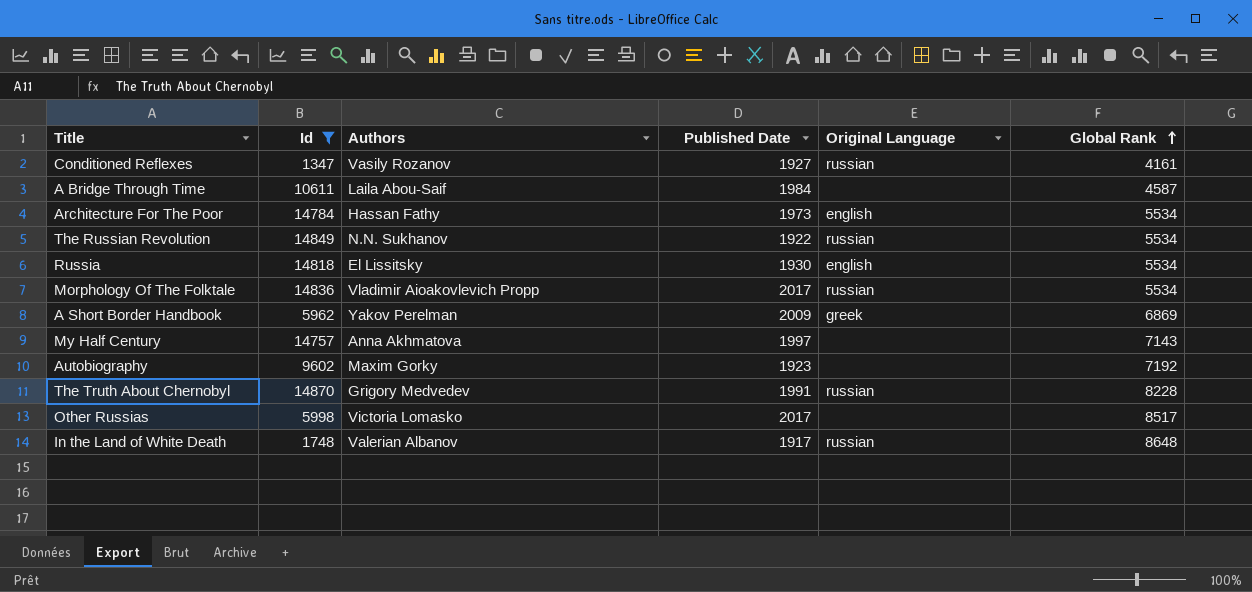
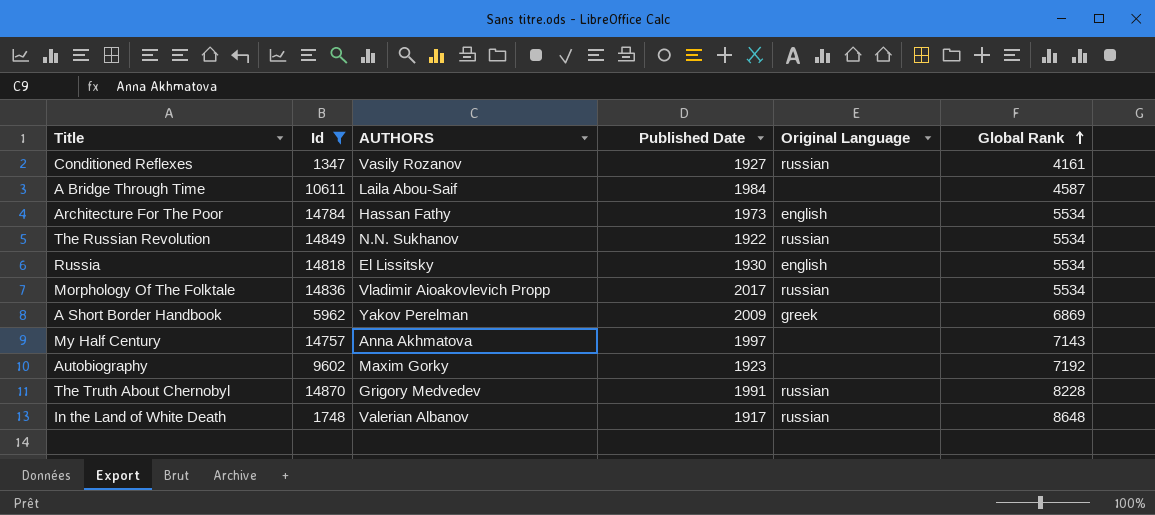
column name: Authors -> AUTHORS
row Other Russias: 5998 | Victoria Lomasko | 2017 | none | 8517 -> none

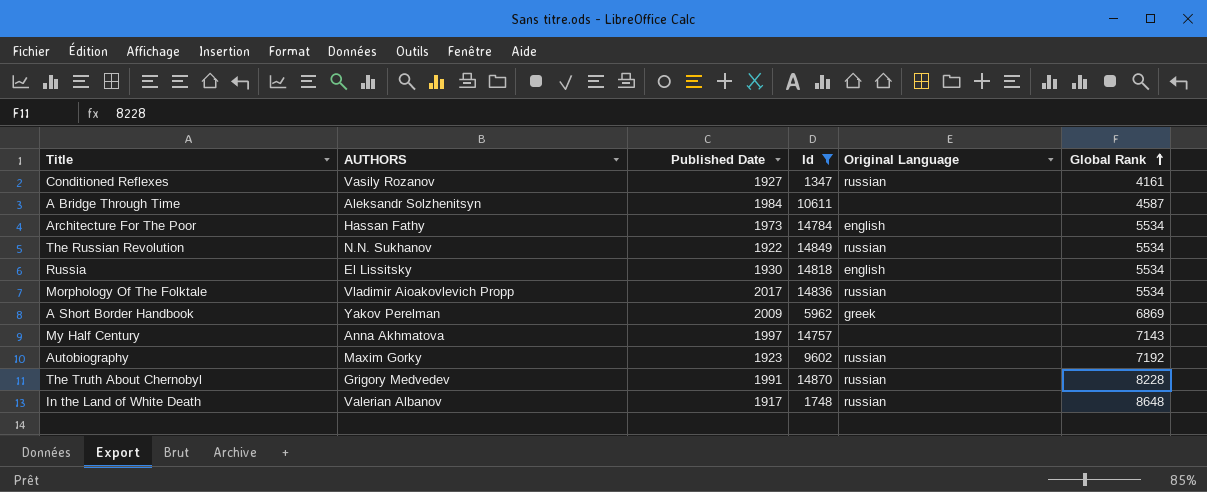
column Id | position: 2 -> 4
A Bridge Through Time | AUTHORS: Laila Abou-Saif -> Aleksandr Solzhenitsyn
Autobiography | Original Language: none -> russian

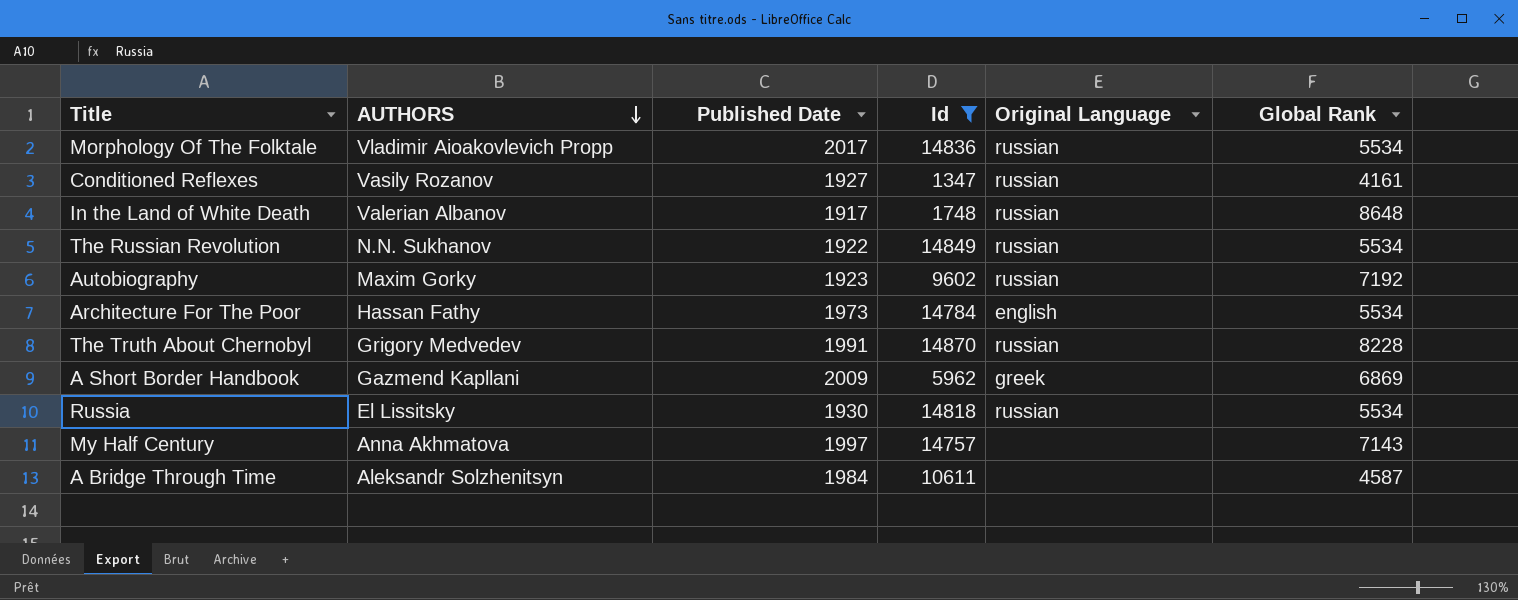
row order: Global Rank ascending -> AUTHORS descending
A Short Border Handbook | AUTHORS: Yakov Perelman -> Gazmend Kapllani
Russia | Original Language: english -> russian

